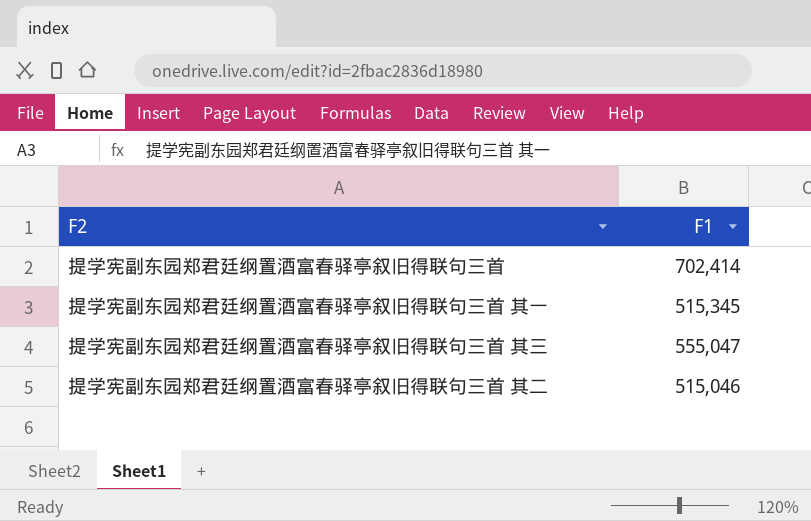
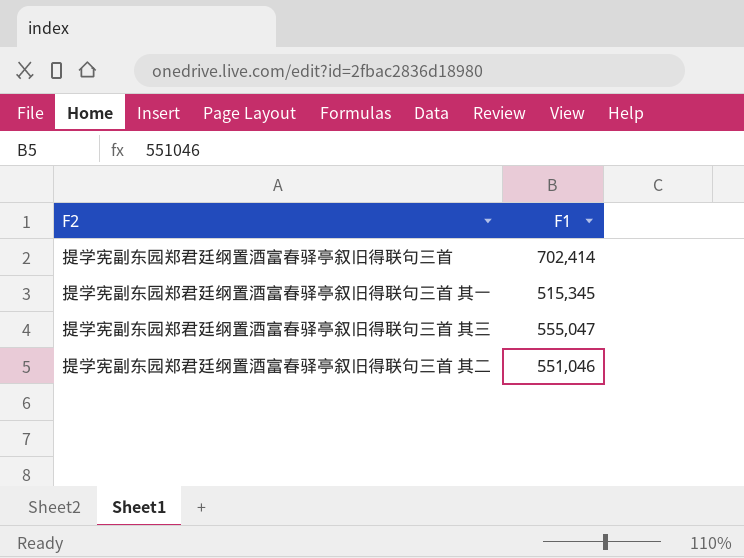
提学宪副东园郑君廷纲置酒富春驿亭叙旧得联句三首 其二 | F1: 515,046 -> 551,046

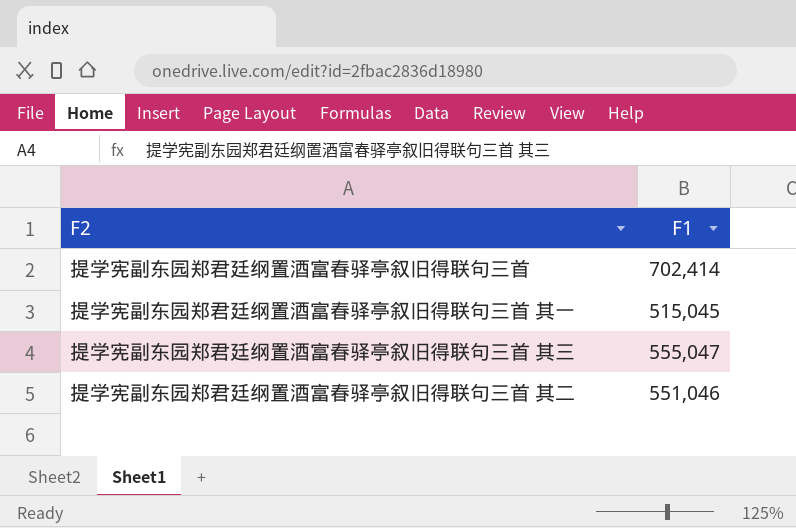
提学宪副东园郑君廷纲置酒富春驿亭叙旧得联句三首 其一 | F1: 515,345 -> 515,045

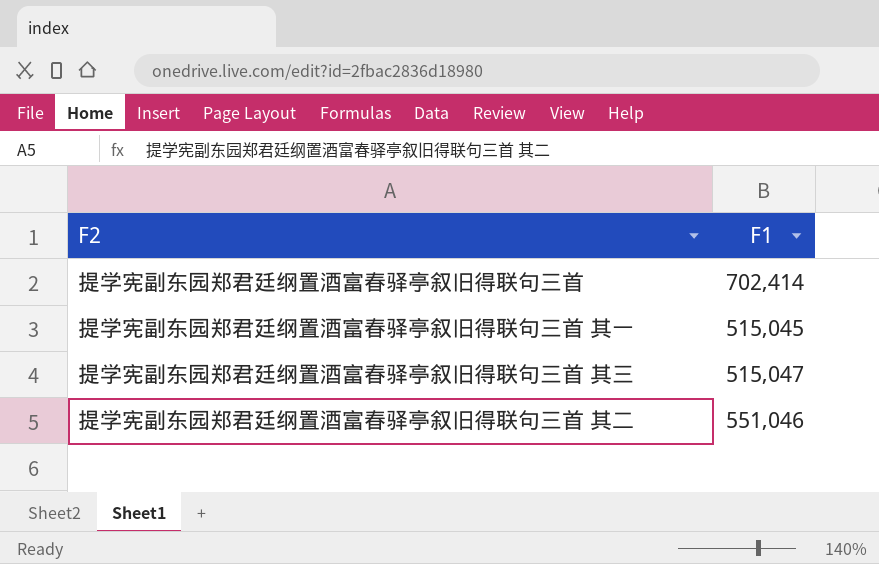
提学宪副东园郑君廷纲置酒富春驿亭叙旧得联句三首 其三 | F1: 555,047 -> 515,047

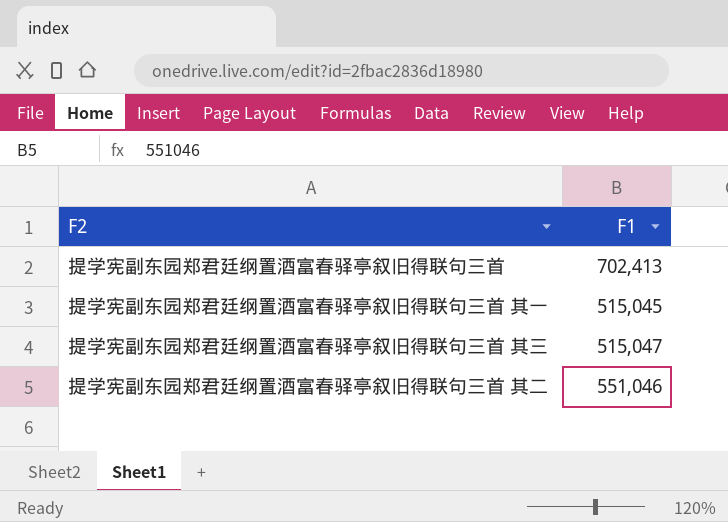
提学宪副东园郑君廷纲置酒富春驿亭叙旧得联句三首 | F1: 702,414 -> 702,413

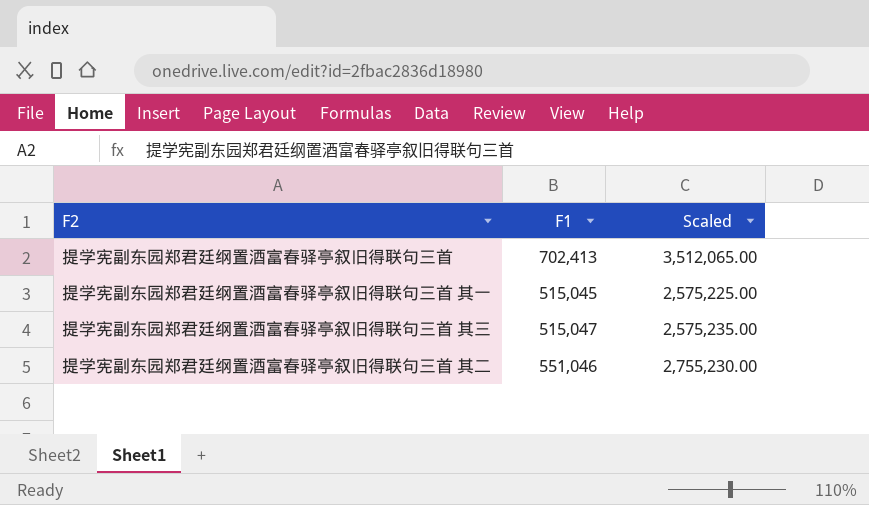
column Scaled | formula: none -> [F1] * 5

